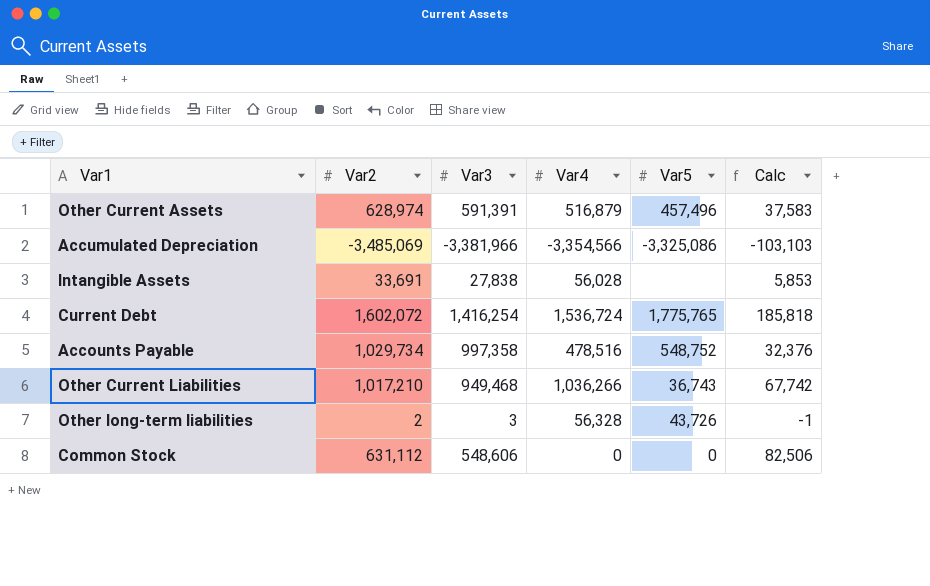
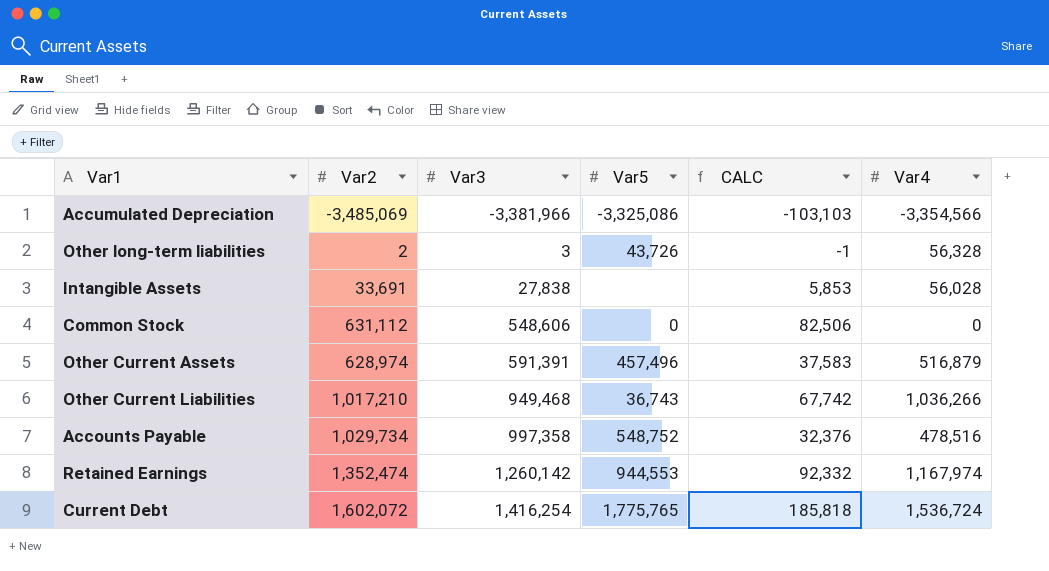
row order: none -> Var3 ascending
column name: Calc -> CALC
column Var4 | position: 4 -> 6
row Retained Earnings: none -> 1,352,474 | 1,260,142 | 944,553 | 92,332 | 1,167,974

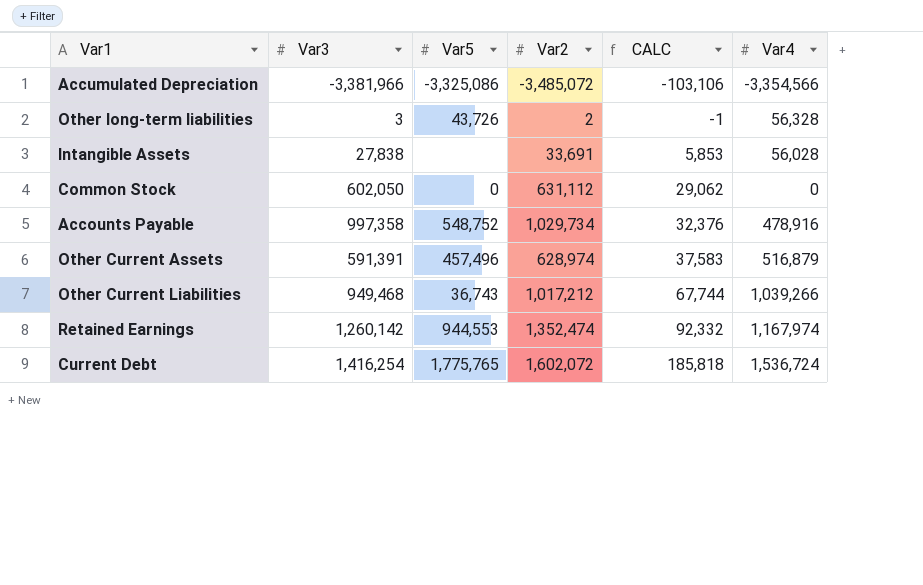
row order: Var3 ascending -> CALC ascending
column Var2 | position: 2 -> 4
Accumulated Depreciation | Var2: -3,485,069 -> -3,485,072
Accumulated Depreciation | CALC: -103,103 -> -103,106
Common Stock | Var3: 548,606 -> 602,050
Common Stock | CALC: 82,506 -> 29,062
Accounts Payable | Var4: 478,516 -> 478,916
Other Current Liabilities | Var2: 1,017,210 -> 1,017,212
Other Current Liabilities | CALC: 67,742 -> 67,744
Other Current Liabilities | Var4: 1,036,266 -> 1,039,266

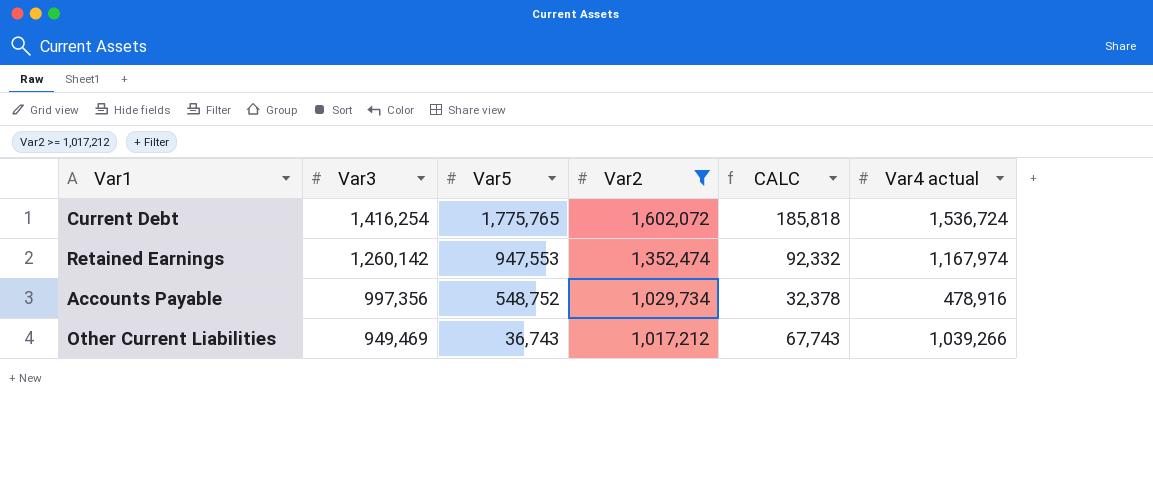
filter: none -> Var2 >= 1,017,212
row order: CALC ascending -> Var3 descending
column name: Var4 -> Var4 actual
Retained Earnings | Var5: 944,553 -> 947,553
Accounts Payable | Var3: 997,358 -> 997,356
Accounts Payable | CALC: 32,376 -> 32,378
Other Current Liabilities | Var3: 949,468 -> 949,469
Other Current Liabilities | CALC: 67,744 -> 67,743

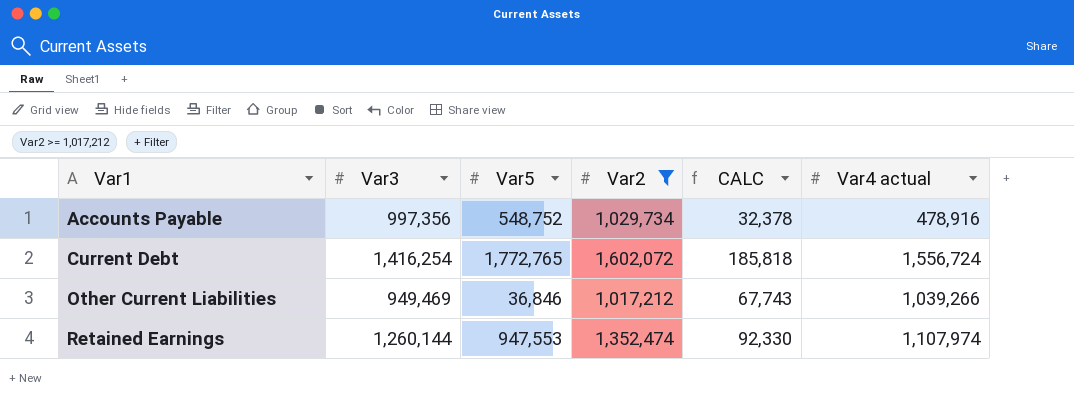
row order: Var3 descending -> Var1 ascending
Current Debt | Var5: 1,775,765 -> 1,772,765
Current Debt | Var4 actual: 1,536,724 -> 1,556,724
Other Current Liabilities | Var5: 36,743 -> 36,846
Retained Earnings | Var3: 1,260,142 -> 1,260,144
Retained Earnings | CALC: 92,332 -> 92,330
Retained Earnings | Var4 actual: 1,167,974 -> 1,107,974

